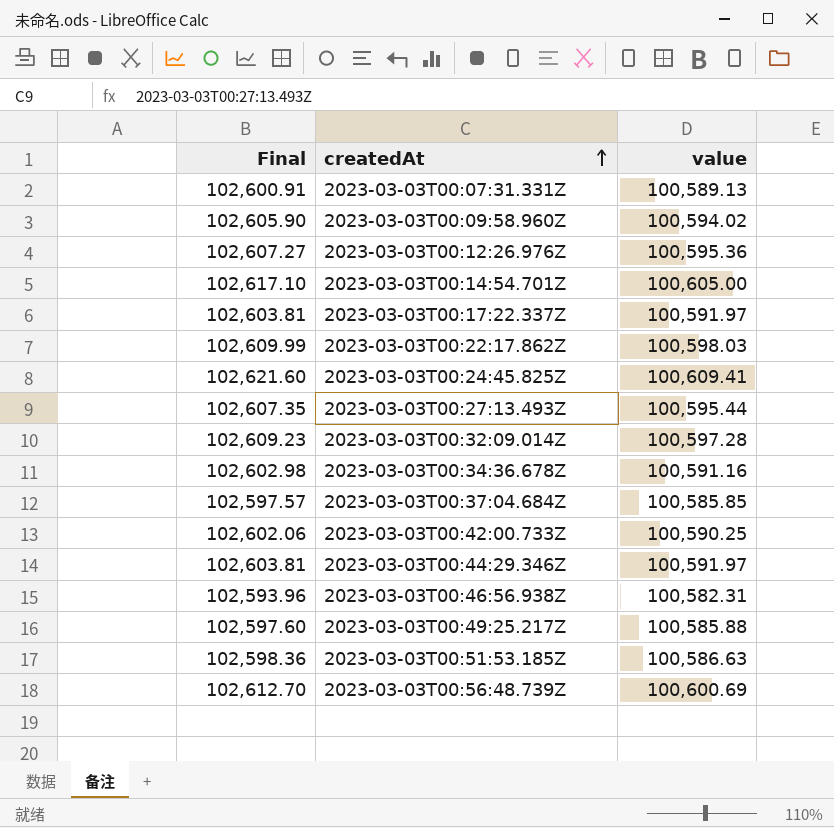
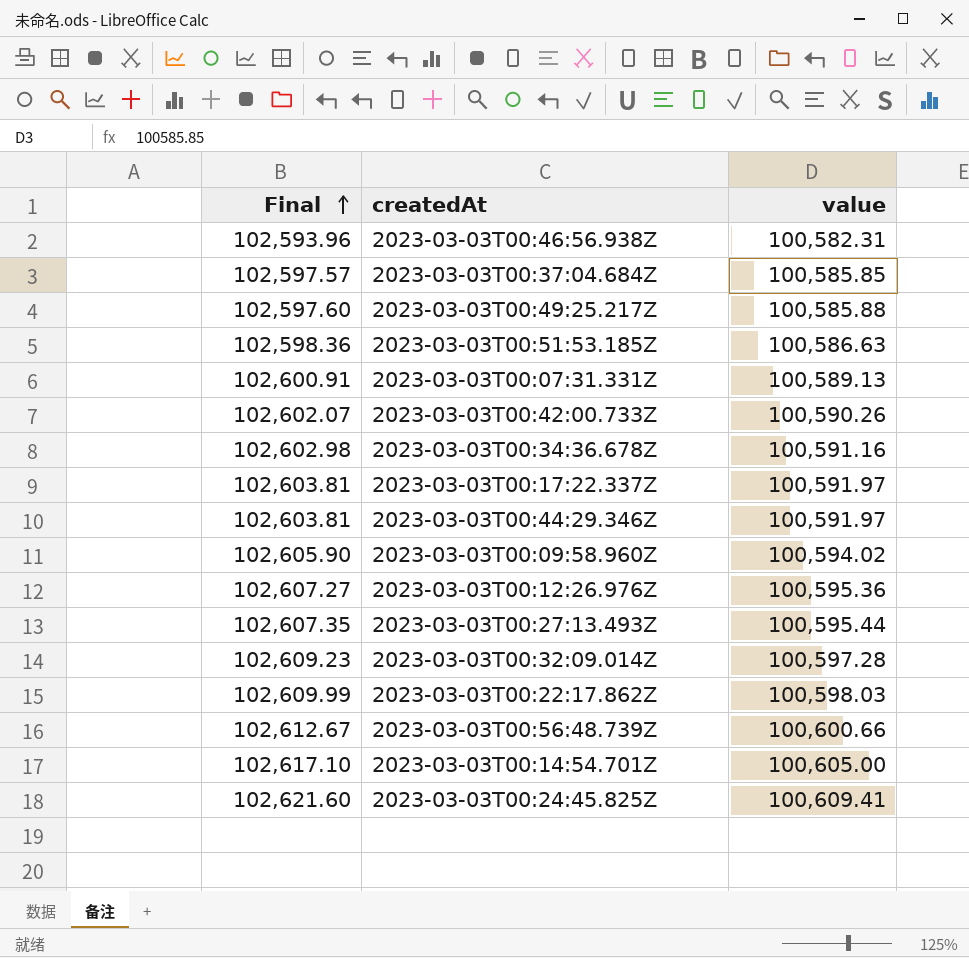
row order: createdAt ascending -> Final ascending
2023-03-03T00:42:00.733Z | Final: 102,602.06 -> 102,602.07
2023-03-03T00:42:00.733Z | value: 100,590.25 -> 100,590.26
2023-03-03T00:56:48.739Z | Final: 102,612.70 -> 102,612.67
2023-03-03T00:56:48.739Z | value: 100,600.69 -> 100,600.66

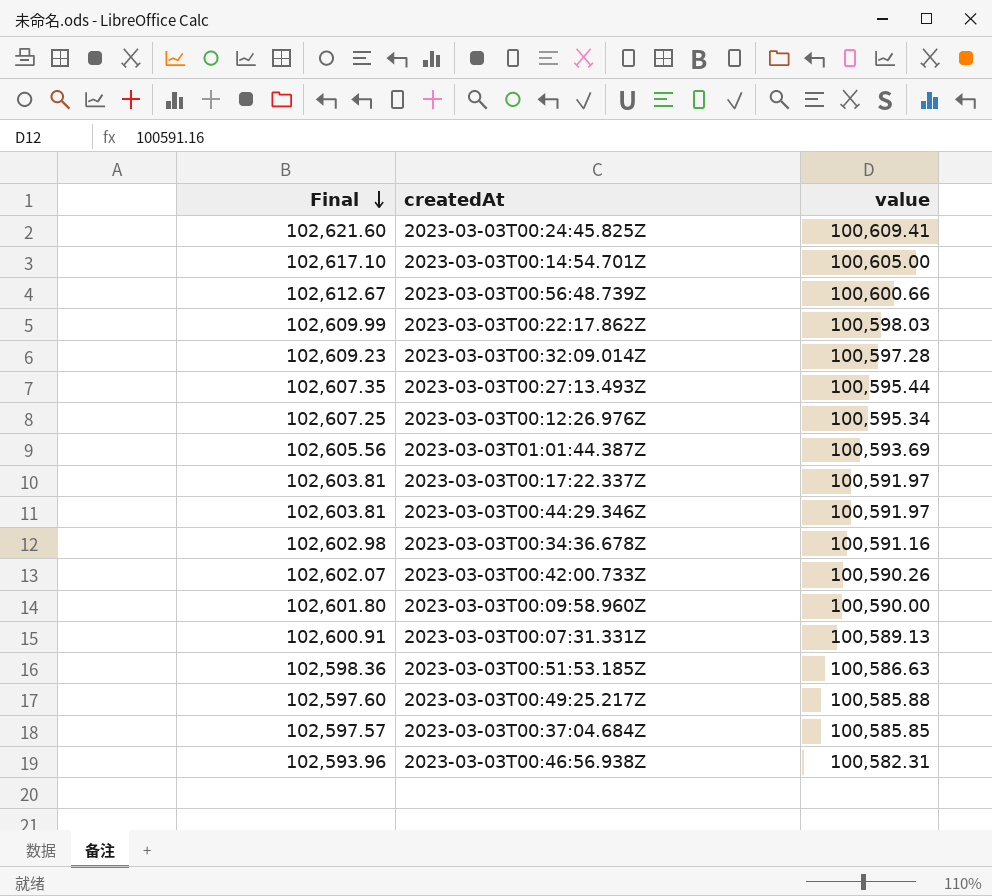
row order: Final ascending -> Final descending
2023-03-03T00:12:26.976Z | Final: 102,607.27 -> 102,607.25
2023-03-03T00:12:26.976Z | value: 100,595.36 -> 100,595.34
row 2023-03-03T01:01:44.387Z: none -> 102,605.56 | 100,593.69
2023-03-03T00:09:58.960Z | Final: 102,605.90 -> 102,601.80
2023-03-03T00:09:58.960Z | value: 100,594.02 -> 100,590.00

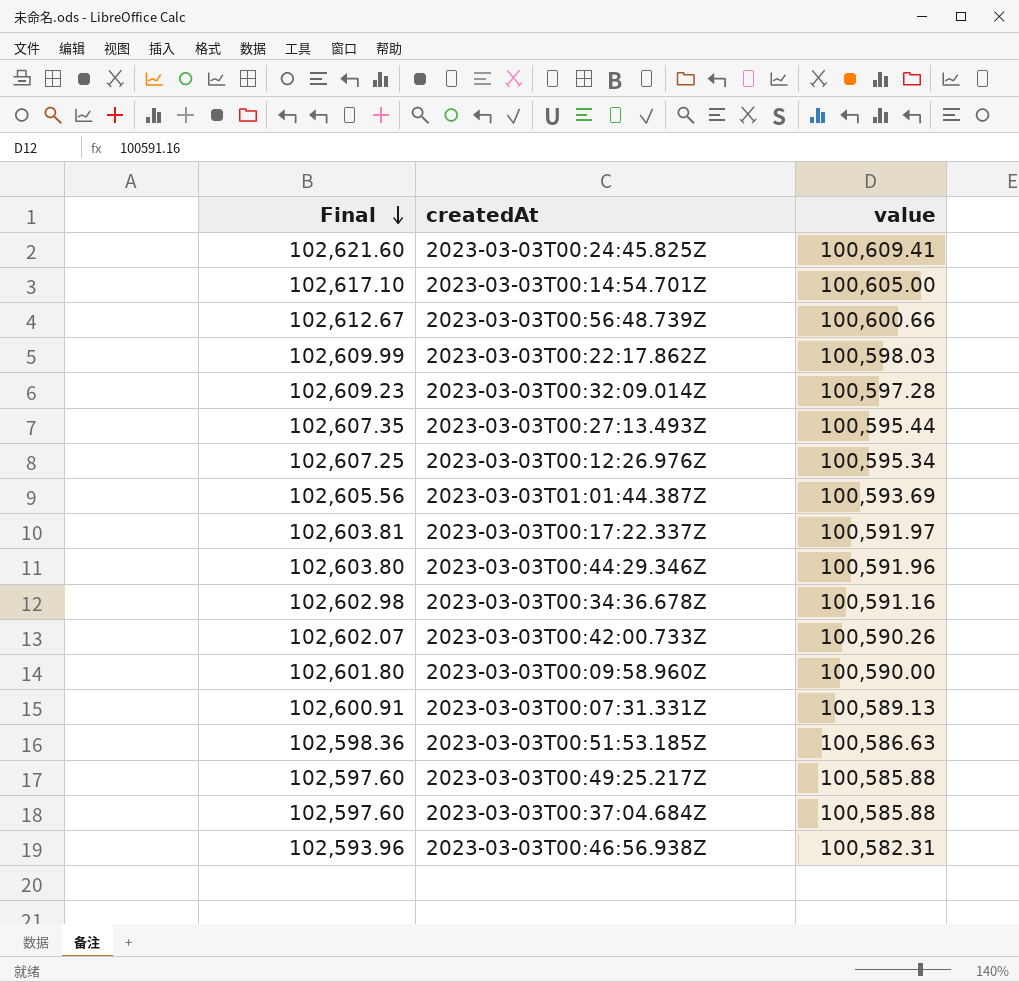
2023-03-03T00:44:29.346Z | Final: 102,603.81 -> 102,603.80
2023-03-03T00:44:29.346Z | value: 100,591.97 -> 100,591.96
2023-03-03T00:37:04.684Z | Final: 102,597.57 -> 102,597.60
2023-03-03T00:37:04.684Z | value: 100,585.85 -> 100,585.88

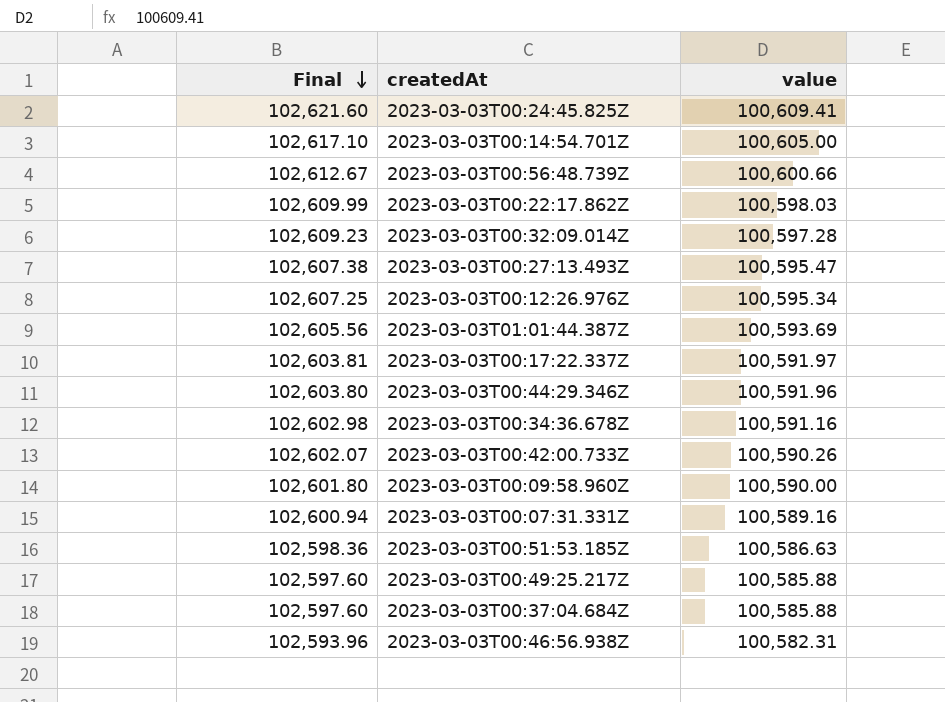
2023-03-03T00:27:13.493Z | Final: 102,607.35 -> 102,607.38
2023-03-03T00:27:13.493Z | value: 100,595.44 -> 100,595.47
2023-03-03T00:07:31.331Z | Final: 102,600.91 -> 102,600.94
2023-03-03T00:07:31.331Z | value: 100,589.13 -> 100,589.16

